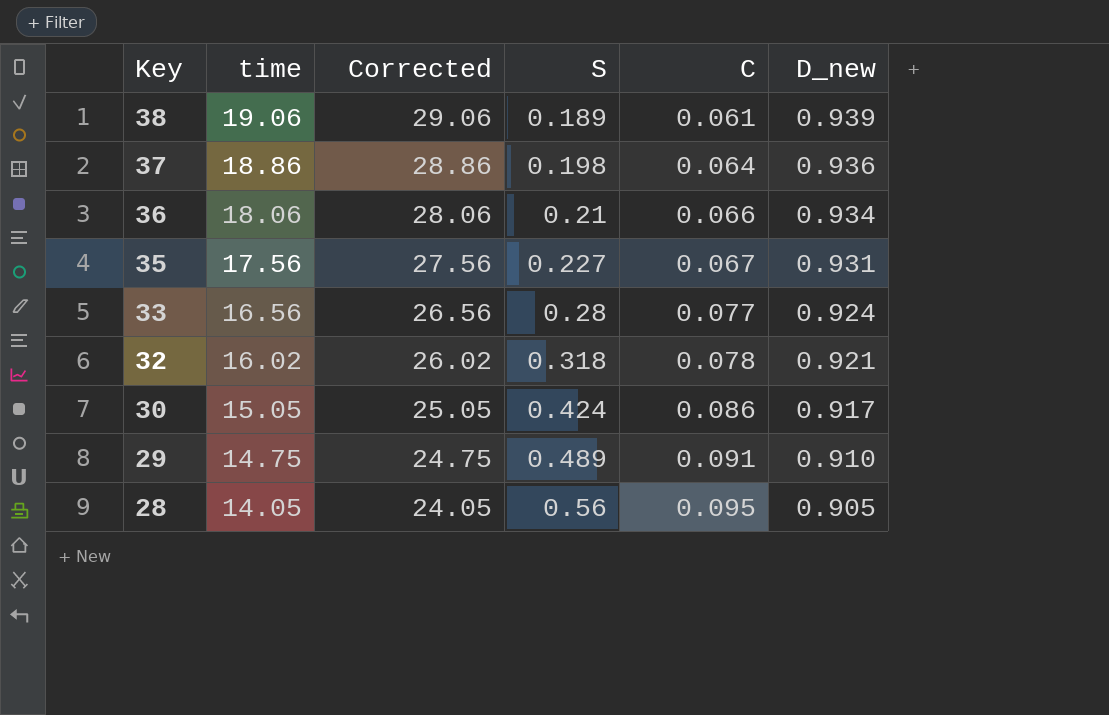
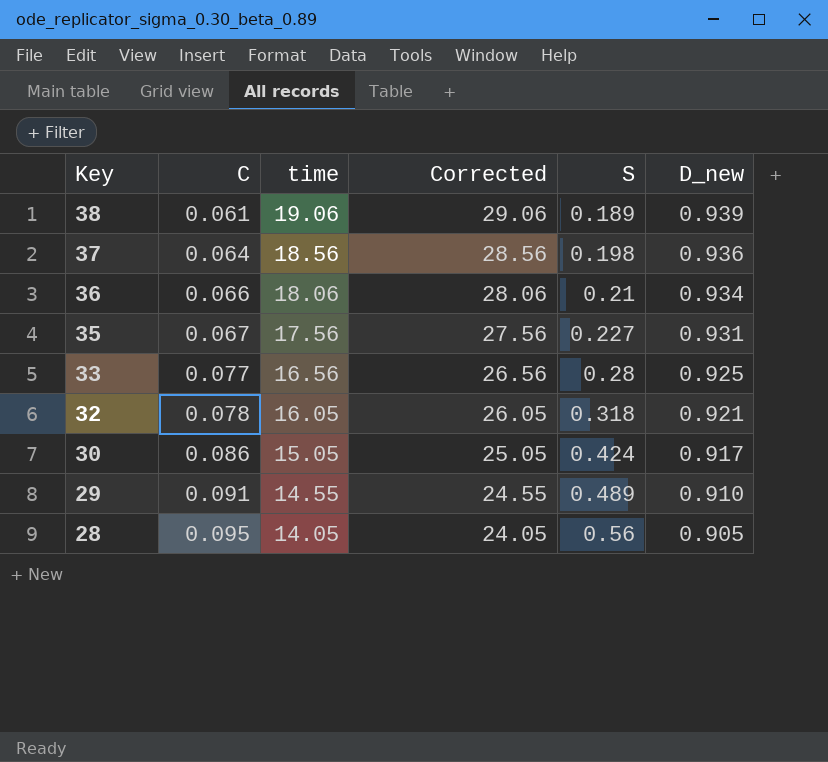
column C | position: 5 -> 2
37 | time: 18.86 -> 18.56
37 | Corrected: 28.86 -> 28.56
33 | D_new: 0.924 -> 0.925
32 | time: 16.02 -> 16.05
32 | Corrected: 26.02 -> 26.05
29 | time: 14.75 -> 14.55
29 | Corrected: 24.75 -> 24.55

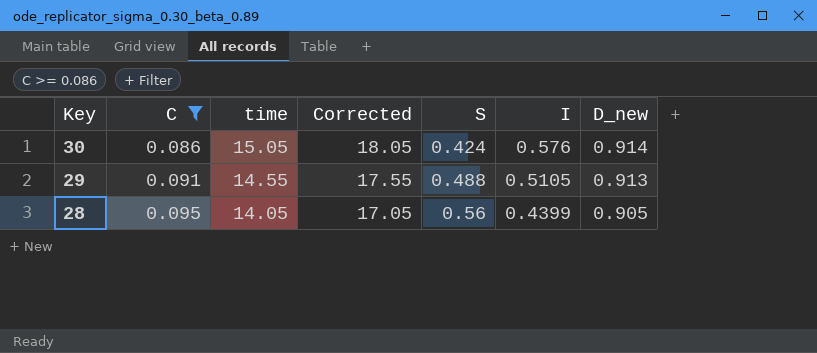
filter: none -> C >= 0.086
column Corrected | formula: [time] + 10 -> [time] + 3
column I | position: none -> 6
30 | D_new: 0.917 -> 0.914
29 | S: 0.489 -> 0.488
29 | D_new: 0.910 -> 0.913

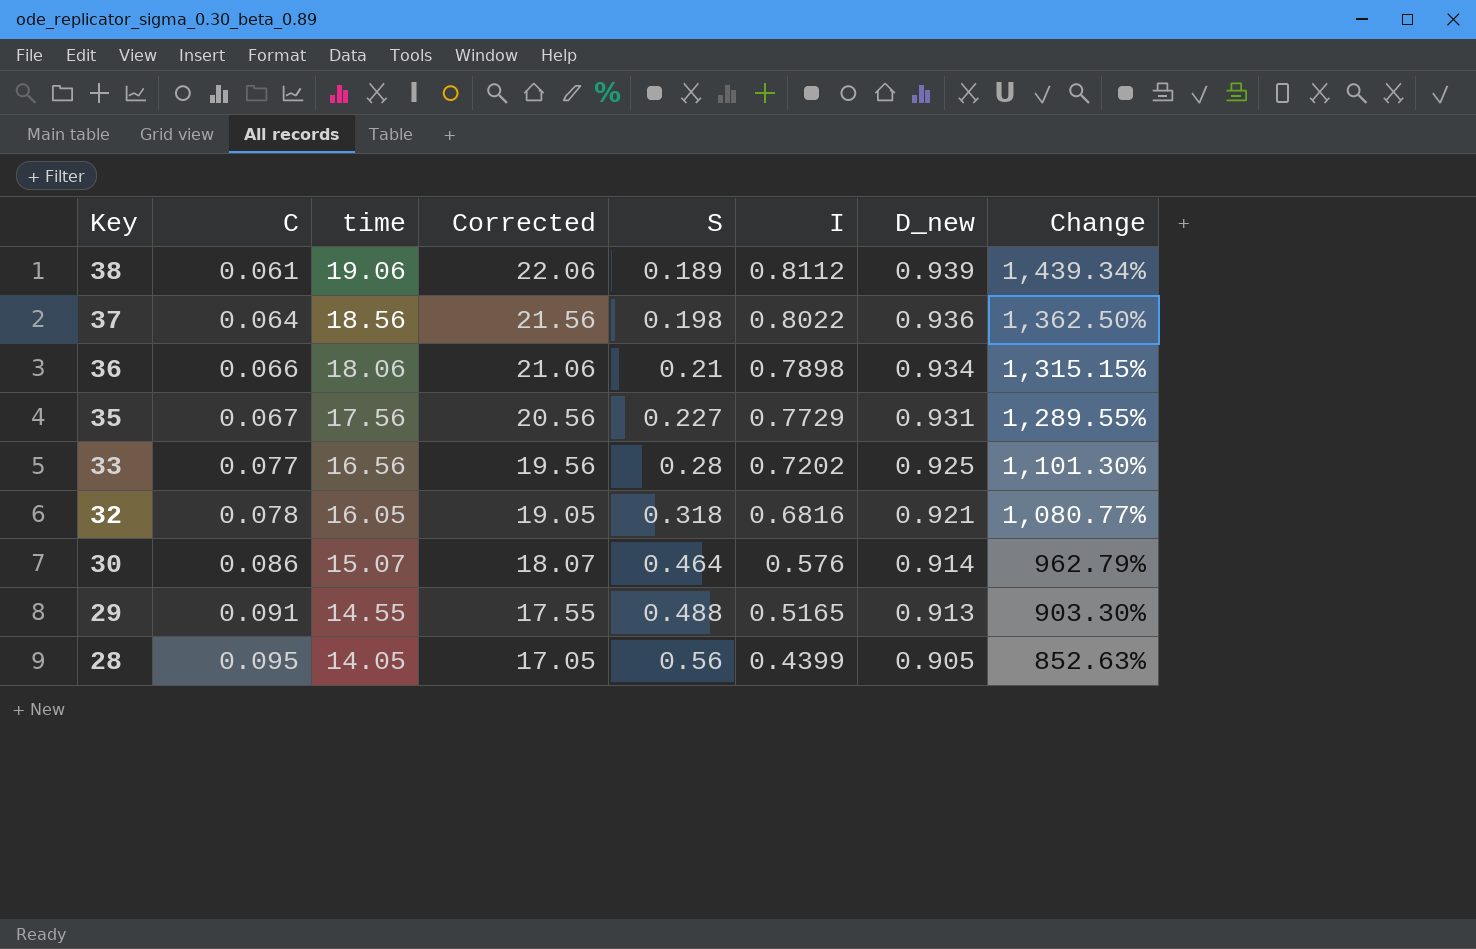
filter: C >= 0.086 -> none
column Change | formula: none -> ([D_new] - [C]) / [C]
30 | time: 15.05 -> 15.07
30 | Corrected: 18.05 -> 18.07
30 | S: 0.424 -> 0.464
29 | I: 0.5105 -> 0.5165

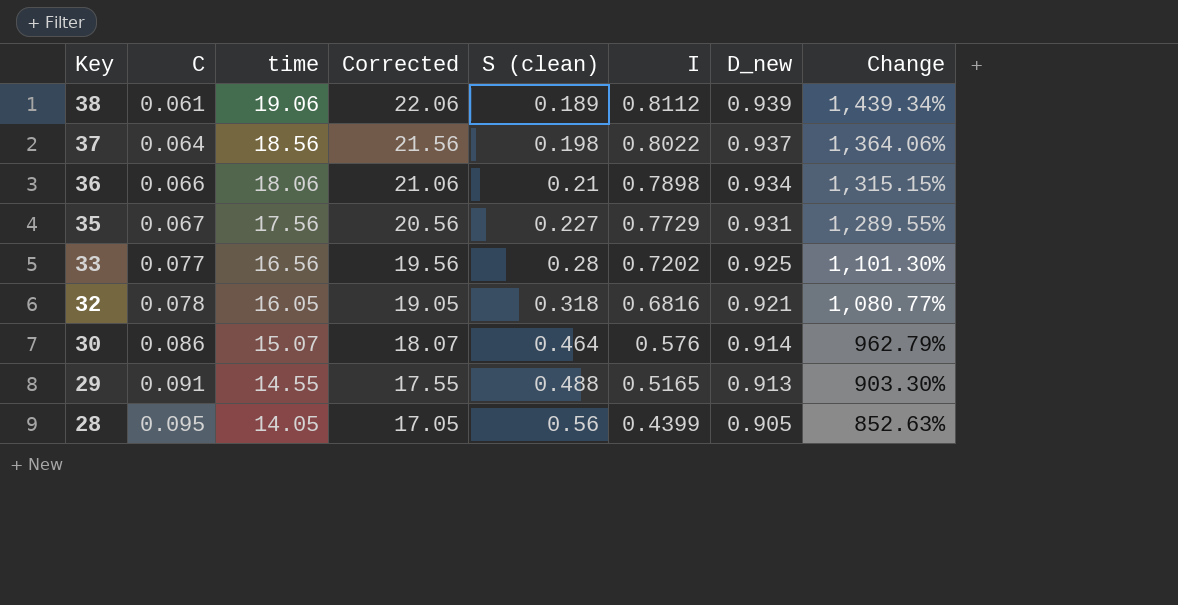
column name: S -> S (clean)
37 | D_new: 0.936 -> 0.937
37 | Change: 1,362.50% -> 1,364.06%

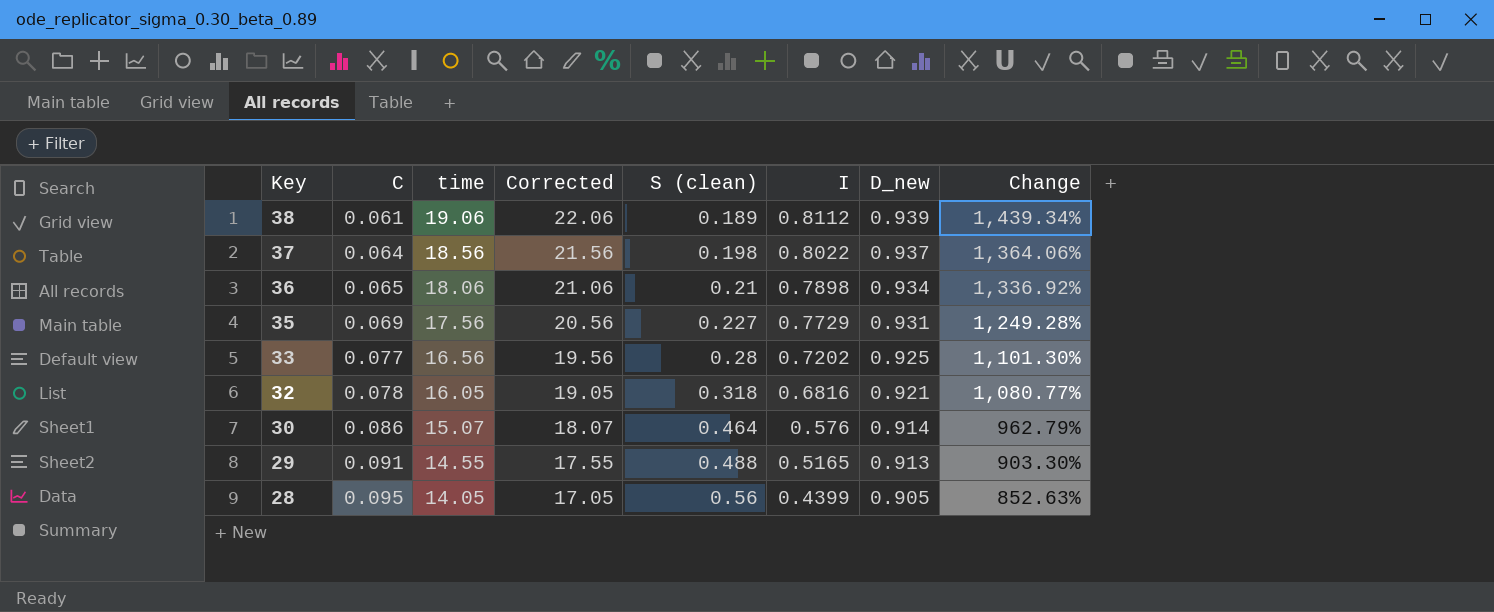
36 | C: 0.066 -> 0.065
36 | Change: 1,315.15% -> 1,336.92%
35 | C: 0.067 -> 0.069
35 | Change: 1,289.55% -> 1,249.28%

